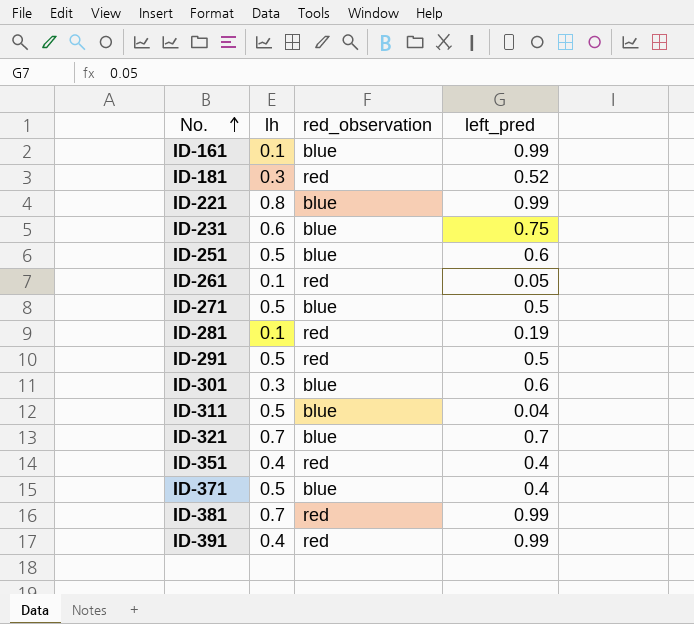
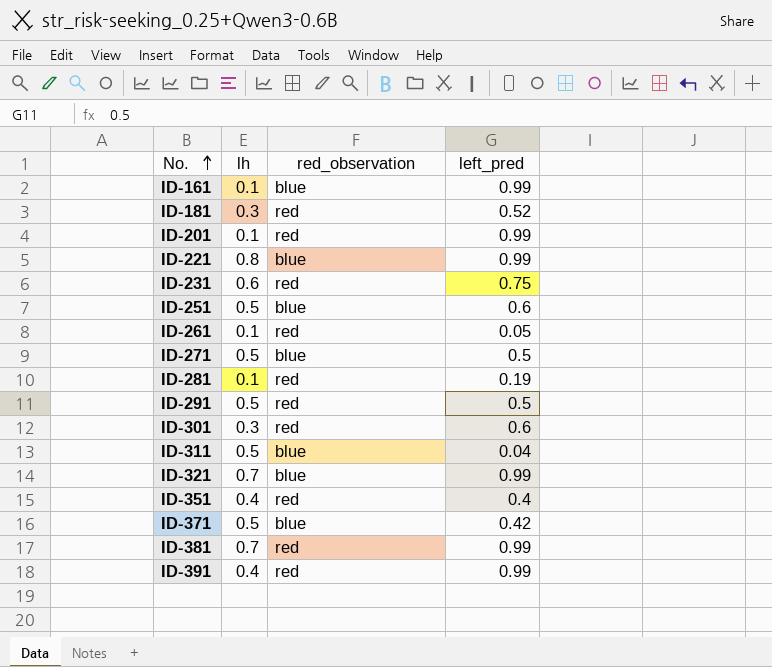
row ID-201: none -> 0.1 | red | 0.99
ID-231 | red_observation: blue -> red
ID-301 | red_observation: blue -> red
ID-321 | left_pred: 0.7 -> 0.99
ID-371 | left_pred: 0.4 -> 0.42

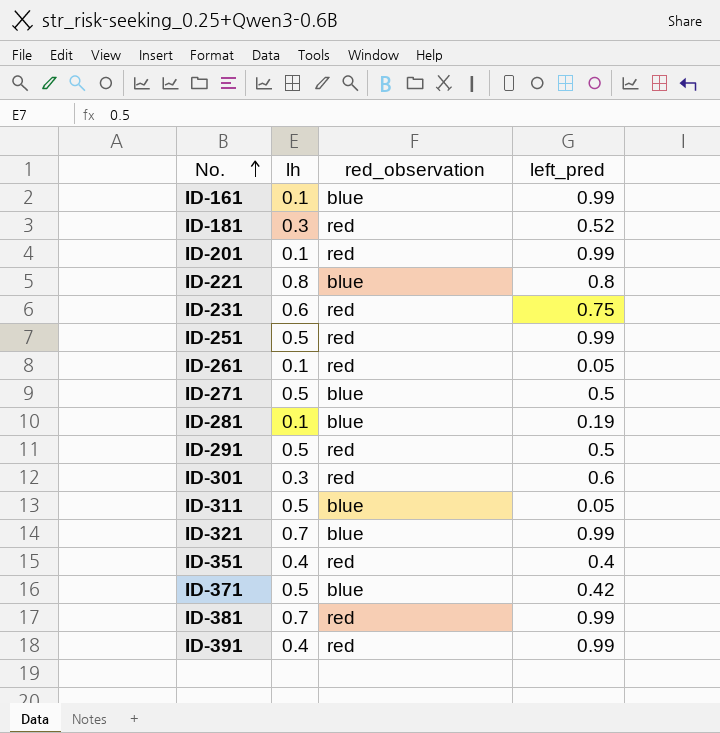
ID-221 | left_pred: 0.99 -> 0.8
ID-251 | red_observation: blue -> red
ID-251 | left_pred: 0.6 -> 0.99
ID-281 | red_observation: red -> blue
ID-311 | left_pred: 0.04 -> 0.05

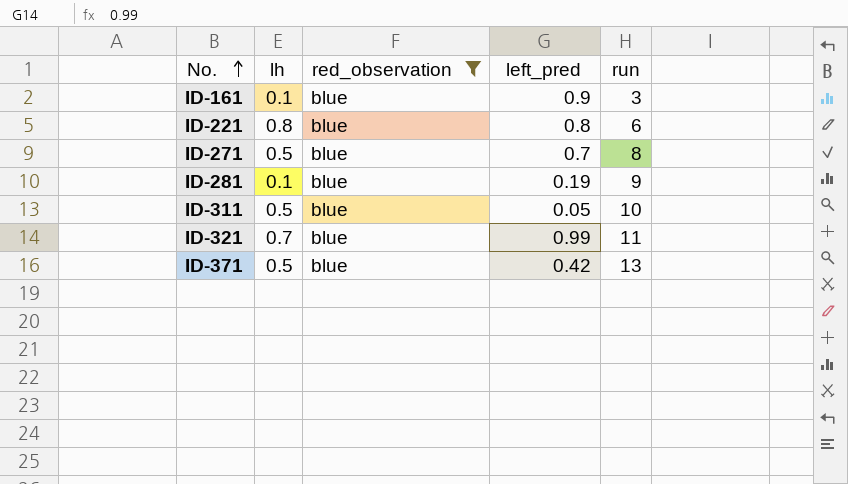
filter: none -> red_observation = blue
column run | position: none -> 5
ID-161 | left_pred: 0.99 -> 0.9
ID-271 | left_pred: 0.5 -> 0.7

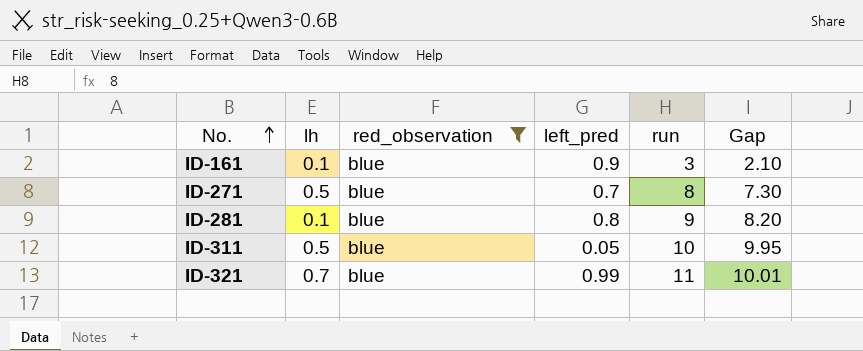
column Gap | formula: none -> [run] - [left_pred]
row ID-221: 0.8 | blue | 0.8 | 6 -> none
row ID-371: 0.5 | blue | 0.42 | 13 -> none
ID-281 | left_pred: 0.19 -> 0.8

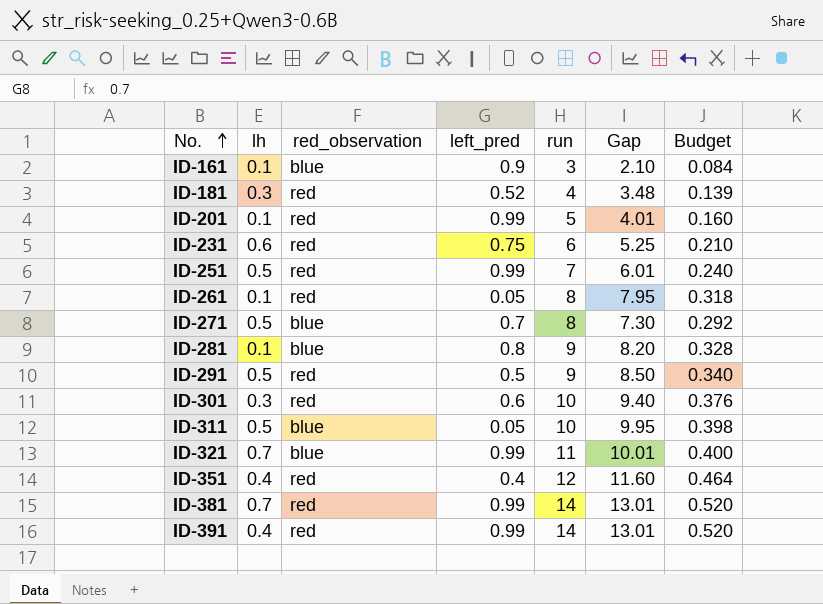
filter: red_observation = blue -> none
column Budget | formula: none -> [Gap] * 0.04

